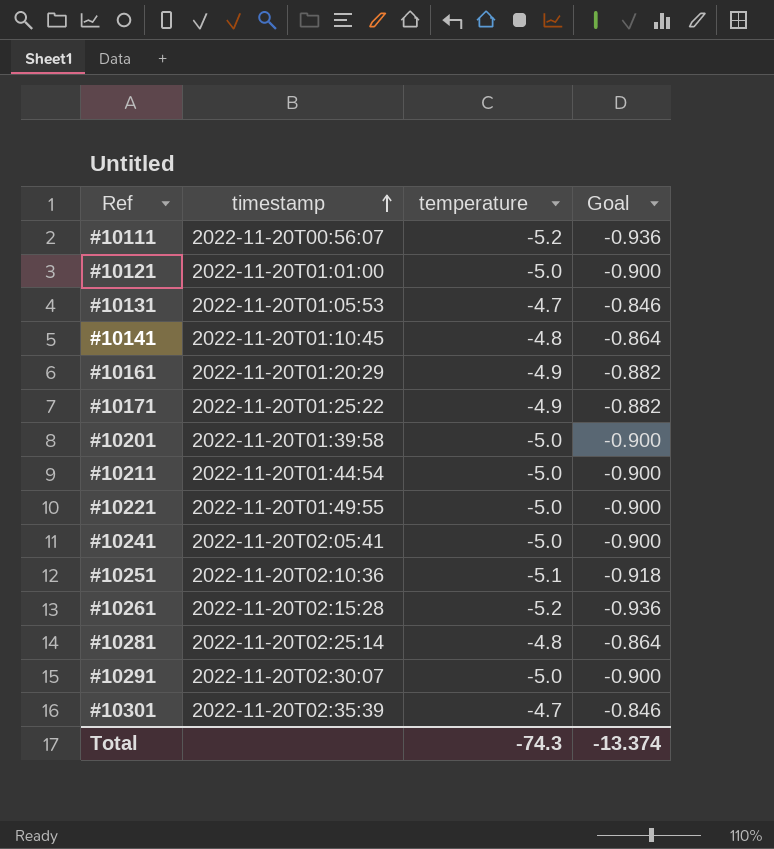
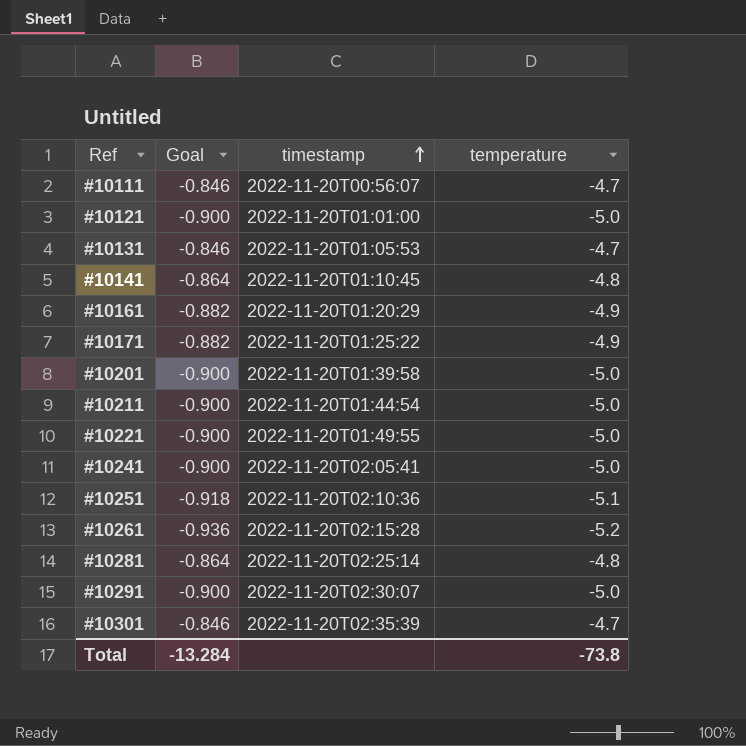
column Goal | position: 4 -> 2
#10111 | Goal: -0.936 -> -0.846
#10111 | temperature: -5.2 -> -4.7
Total | Goal: -13.374 -> -13.284
Total | temperature: -74.3 -> -73.8

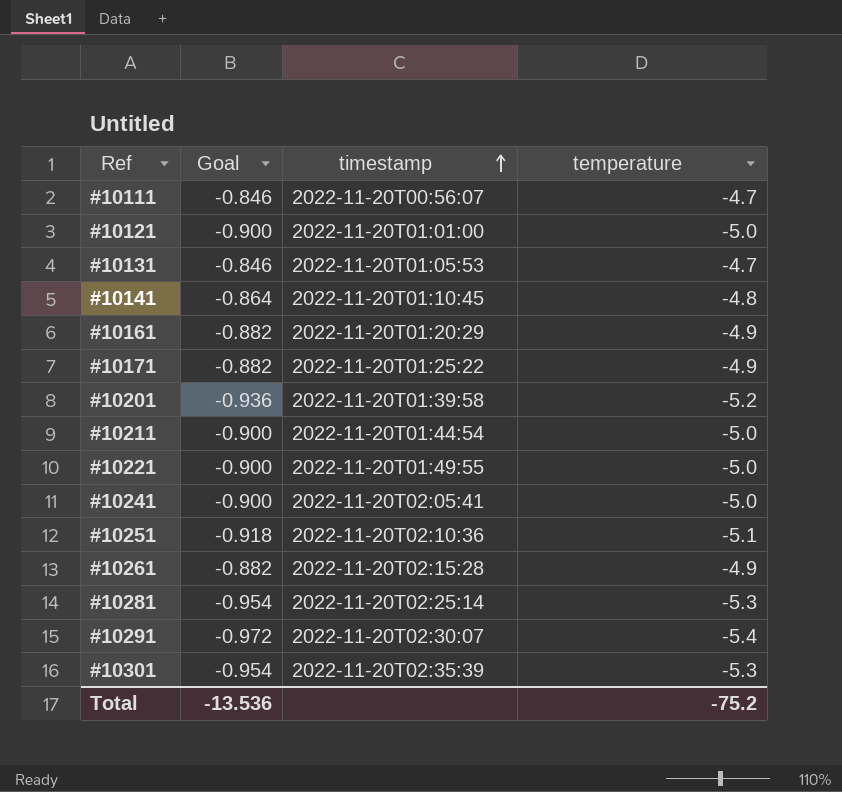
#10201 | Goal: -0.900 -> -0.936
#10201 | temperature: -5.0 -> -5.2
#10261 | Goal: -0.936 -> -0.882
#10261 | temperature: -5.2 -> -4.9
#10281 | Goal: -0.864 -> -0.954
#10281 | temperature: -4.8 -> -5.3
#10291 | Goal: -0.900 -> -0.972
#10291 | temperature: -5.0 -> -5.4
#10301 | Goal: -0.846 -> -0.954
#10301 | temperature: -4.7 -> -5.3
Total | Goal: -13.284 -> -13.536
Total | temperature: -73.8 -> -75.2

